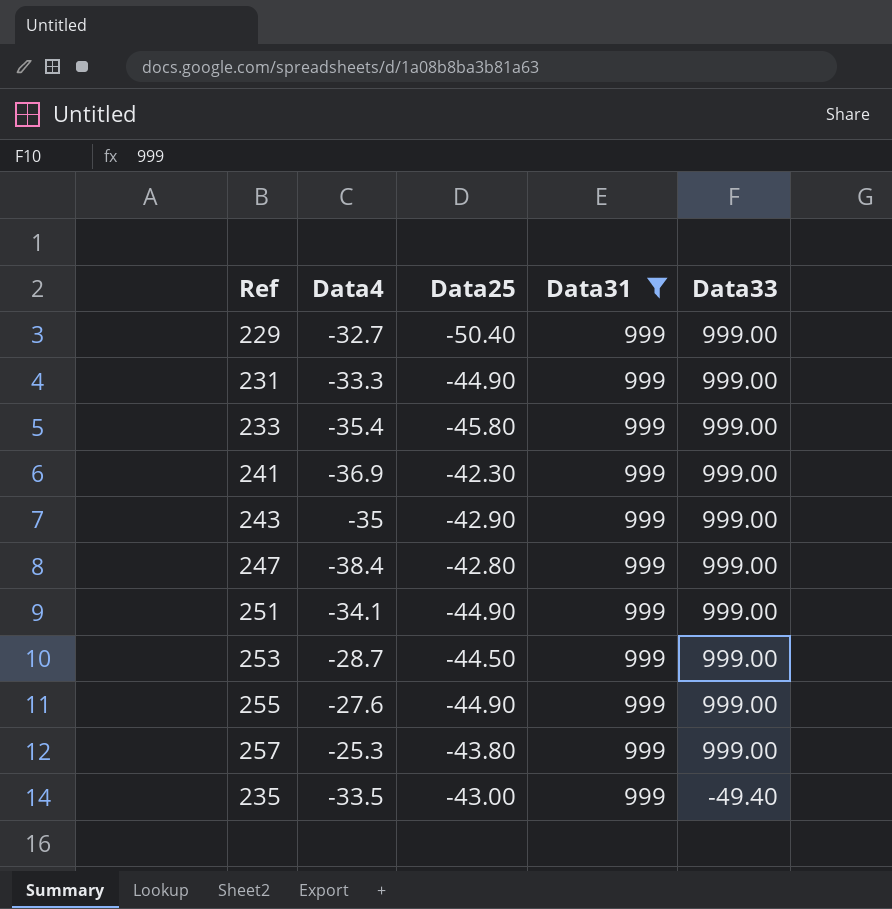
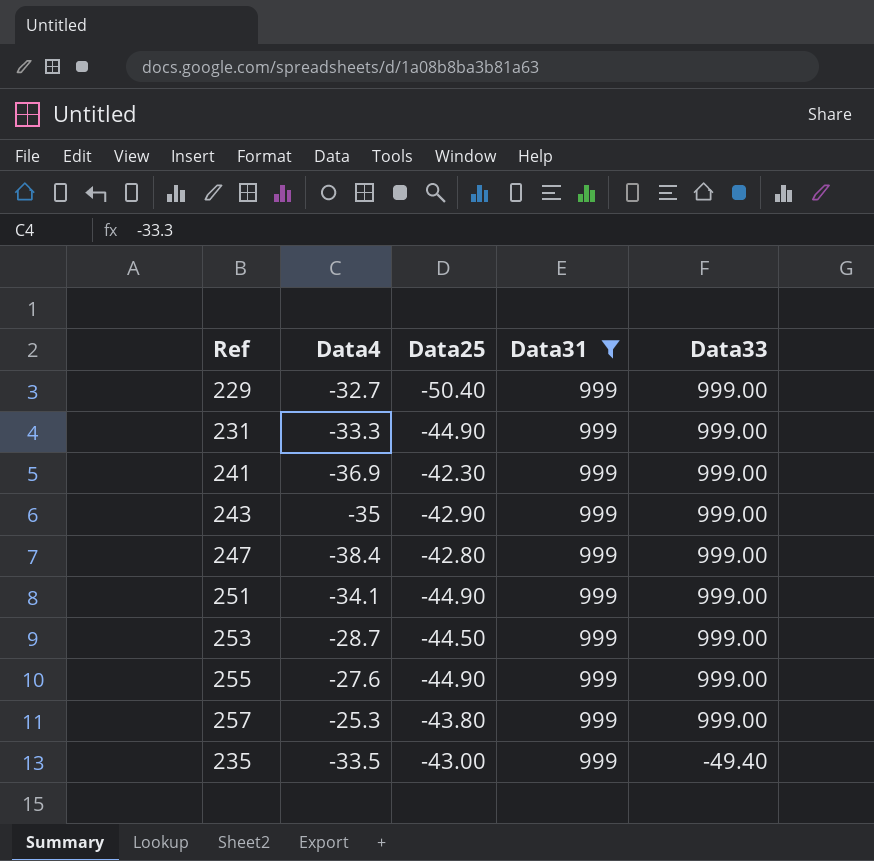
row 233: -35.4 | -45.80 | 999 | 999.00 -> none

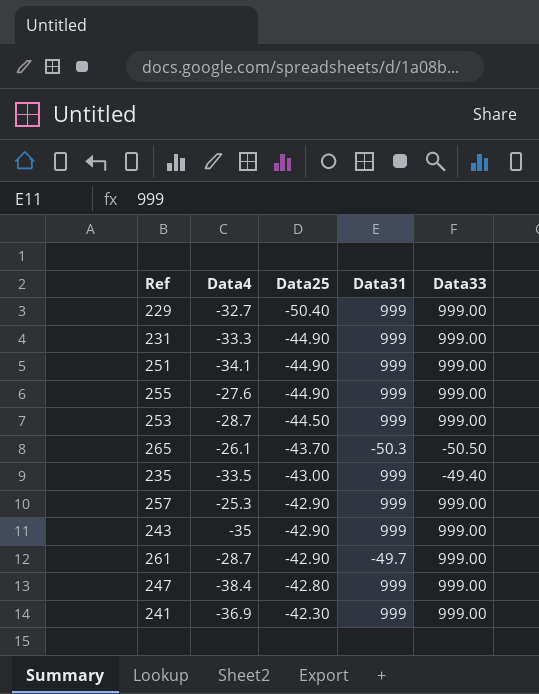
filter: Data31 = 999 -> none
row order: Data33 descending -> Data25 ascending
257 | Data25: -43.80 -> -42.90

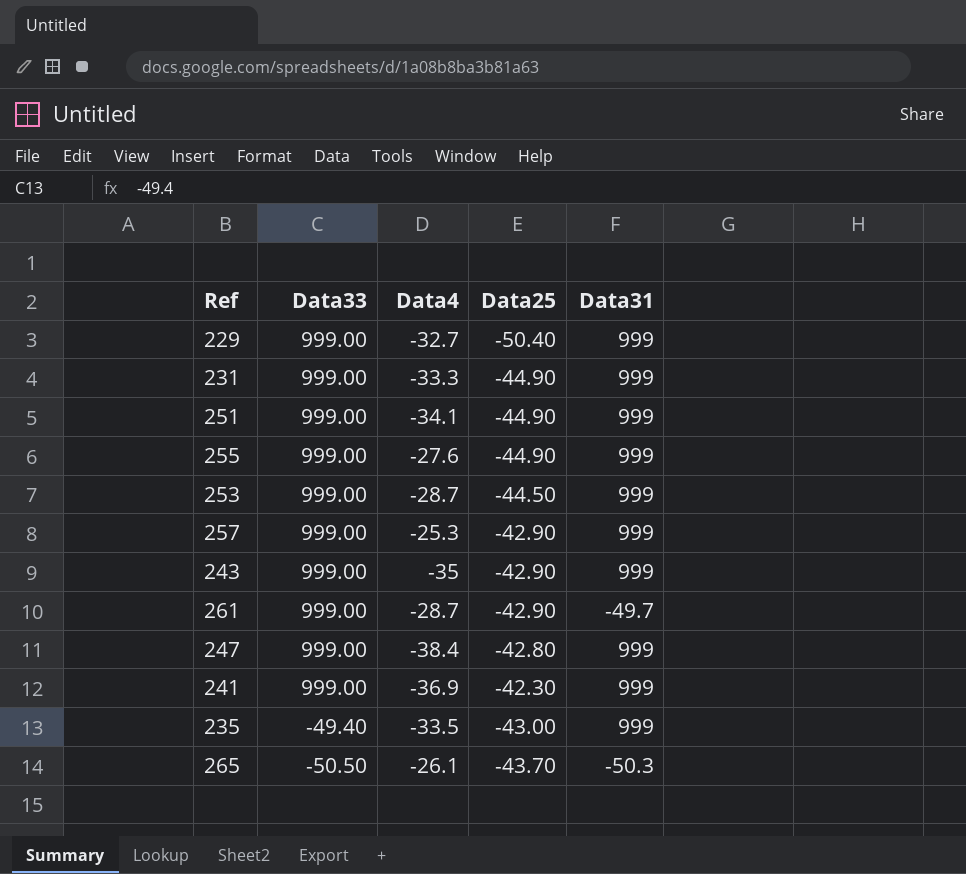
row order: Data25 ascending -> Data33 descending
column Data33 | position: 5 -> 2

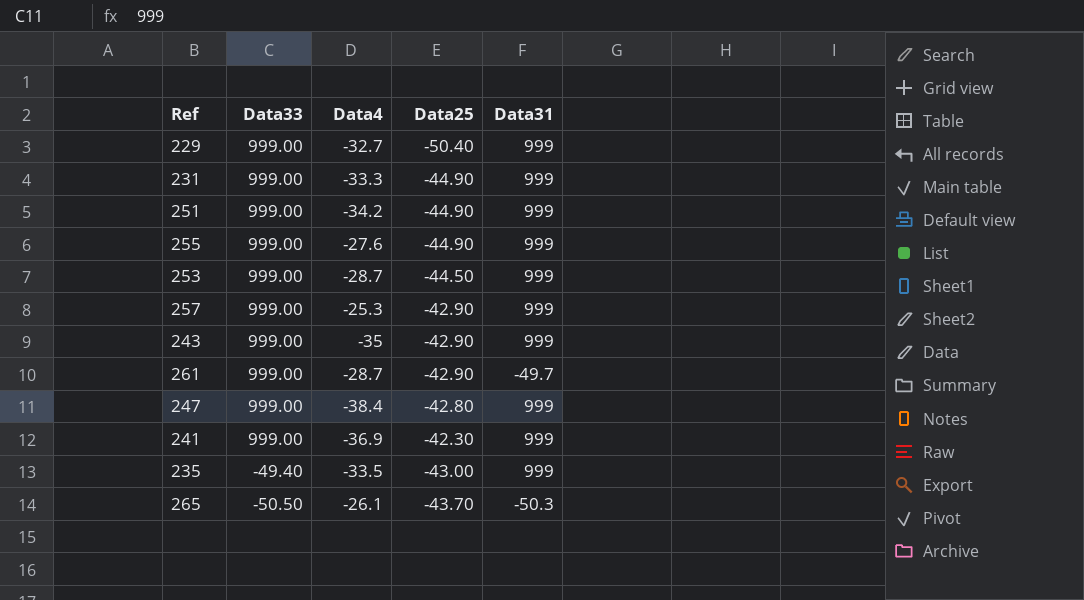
251 | Data4: -34.1 -> -34.2

